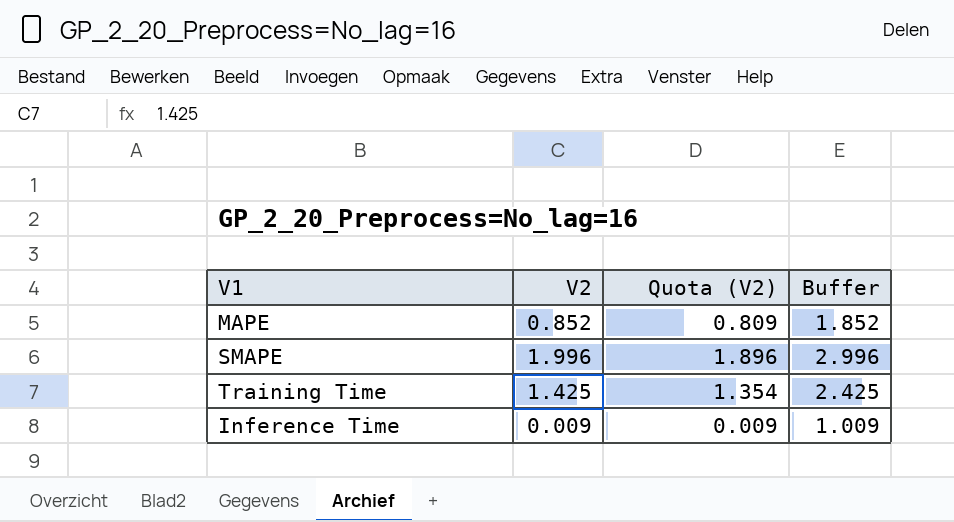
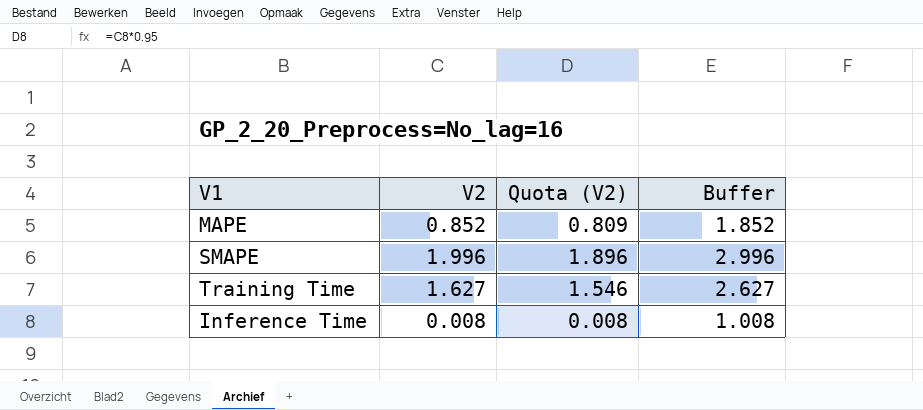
Training Time | V2: 1.425 -> 1.627
Training Time | Quota (V2): 1.354 -> 1.546
Training Time | Buffer: 2.425 -> 2.627
Inference Time | V2: 0.009 -> 0.008
Inference Time | Quota (V2): 0.009 -> 0.008
Inference Time | Buffer: 1.009 -> 1.008

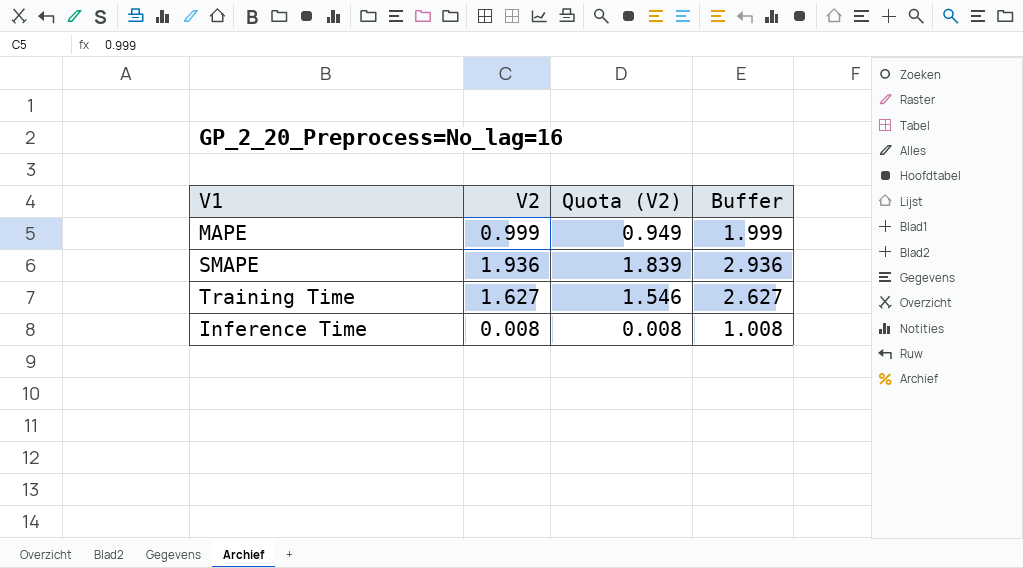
MAPE | V2: 0.852 -> 0.999
MAPE | Quota (V2): 0.809 -> 0.949
MAPE | Buffer: 1.852 -> 1.999
SMAPE | V2: 1.996 -> 1.936
SMAPE | Quota (V2): 1.896 -> 1.839
SMAPE | Buffer: 2.996 -> 2.936

